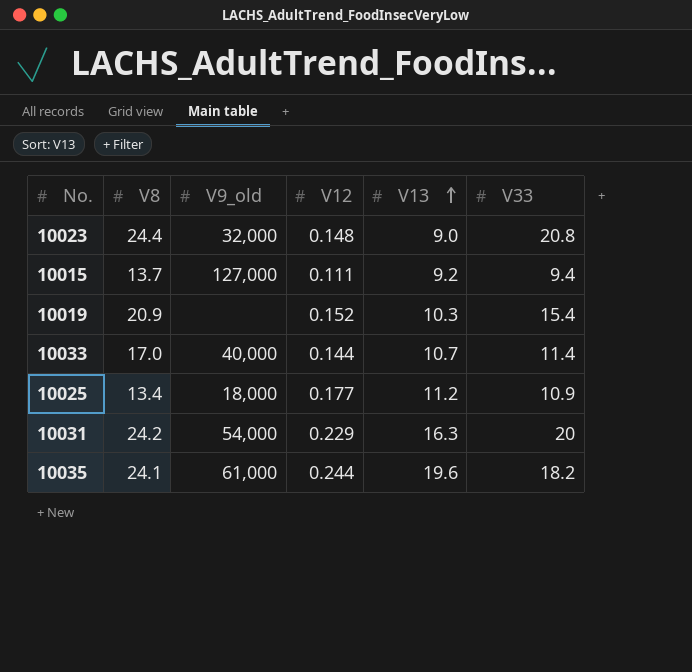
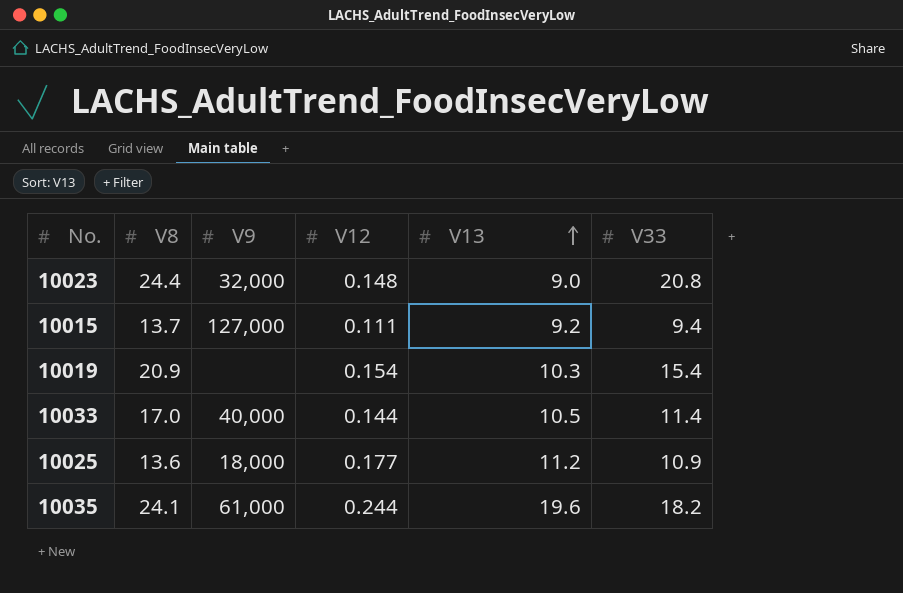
column name: V9_old -> V9
row 10031: 24.2 | 54,000 | 0.229 | 16.3 | 20 -> none
10019 | V12: 0.152 -> 0.154
10033 | V13: 10.7 -> 10.5
10025 | V8: 13.4 -> 13.6

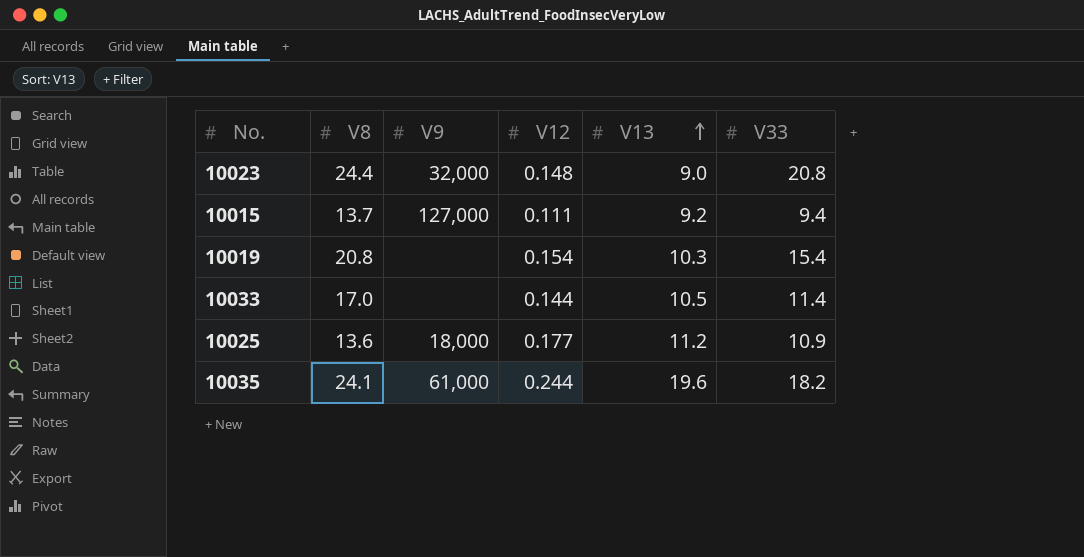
10019 | V8: 20.9 -> 20.8
10033 | V9: 40,000 -> none

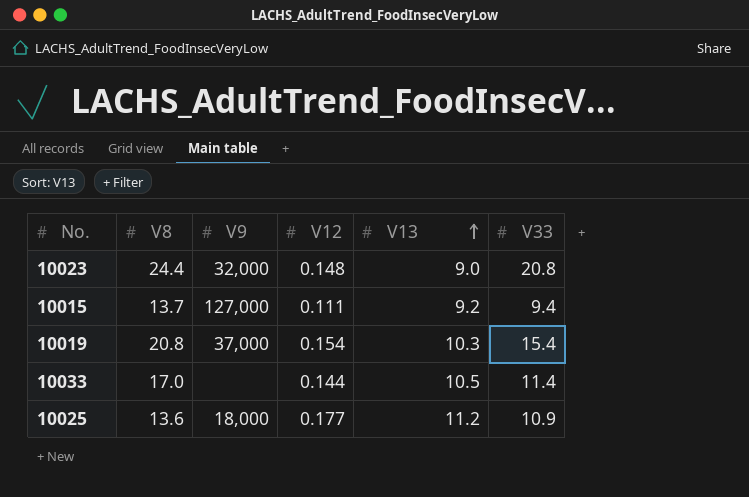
row 10035: 24.1 | 61,000 | 0.244 | 19.6 | 18.2 -> none
10019 | V9: none -> 37,000

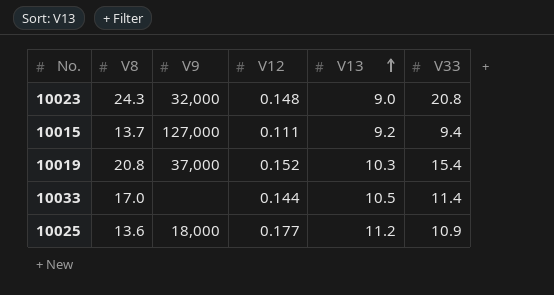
10023 | V8: 24.4 -> 24.3
10019 | V12: 0.154 -> 0.152

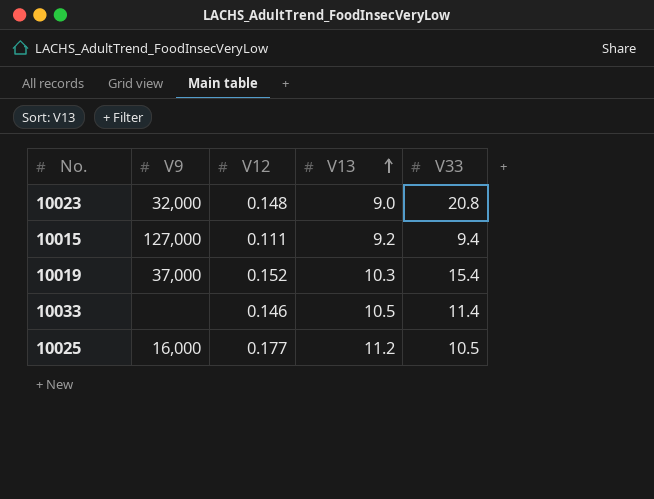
column V8 | position: 2 -> none
10033 | V12: 0.144 -> 0.146
10025 | V9: 18,000 -> 16,000
10025 | V33: 10.9 -> 10.5

